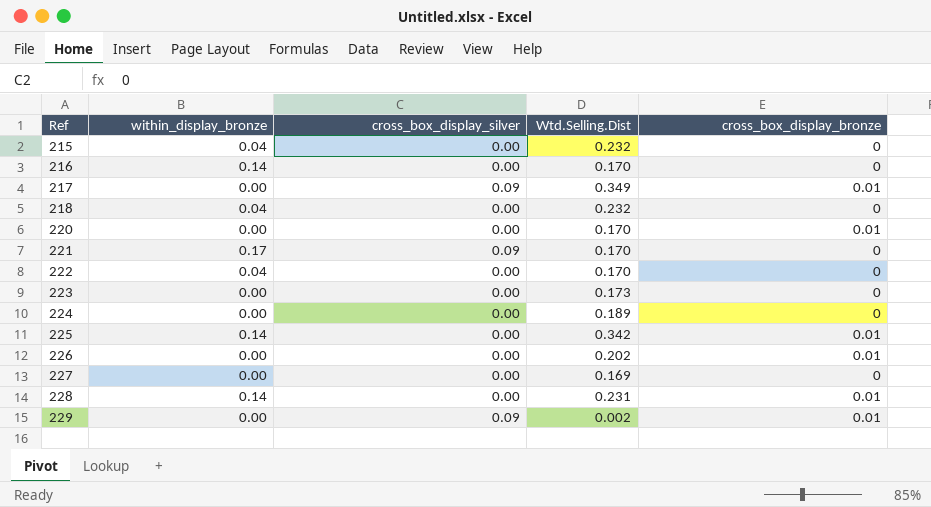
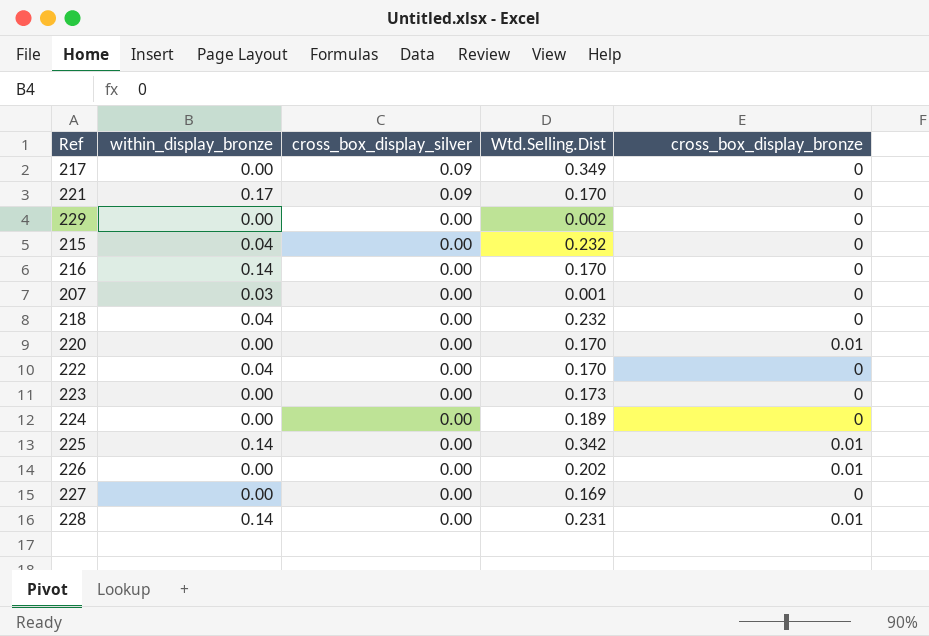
row order: Ref ascending -> cross_box_display_silver descending
217 | cross_box_display_bronze: 0.01 -> 0
229 | cross_box_display_silver: 0.09 -> 0.00
229 | cross_box_display_bronze: 0.01 -> 0
row 207: none -> 0.03 | 0.00 | 0.001 | 0

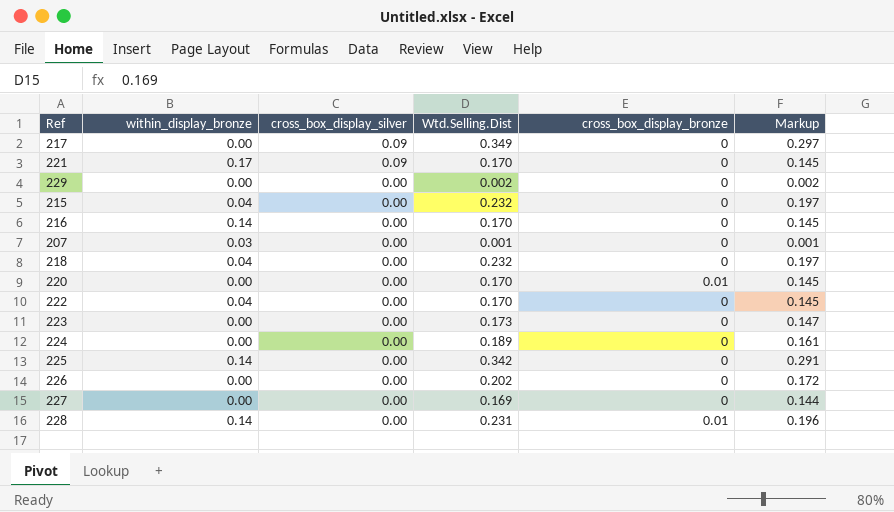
column Markup | formula: none -> [Wtd.Selling.Dist] * 0.85
225 | cross_box_display_bronze: 0.01 -> 0
226 | cross_box_display_bronze: 0.01 -> 0

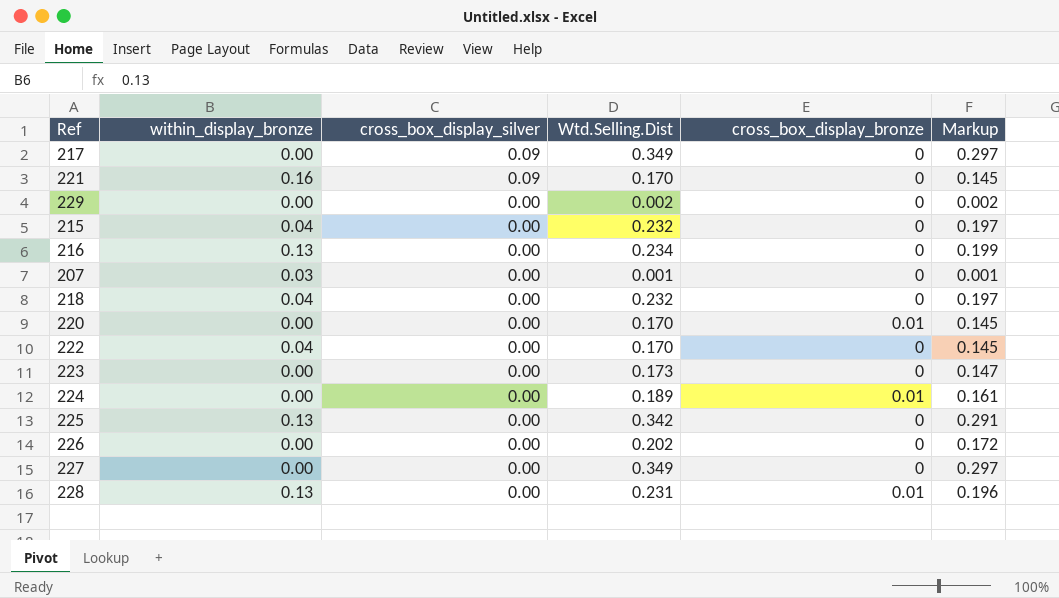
221 | within_display_bronze: 0.17 -> 0.16
216 | within_display_bronze: 0.14 -> 0.13
216 | Wtd.Selling.Dist: 0.170 -> 0.234
216 | Markup: 0.145 -> 0.199
224 | cross_box_display_bronze: 0 -> 0.01
225 | within_display_bronze: 0.14 -> 0.13
227 | Wtd.Selling.Dist: 0.169 -> 0.349
227 | Markup: 0.144 -> 0.297
228 | within_display_bronze: 0.14 -> 0.13

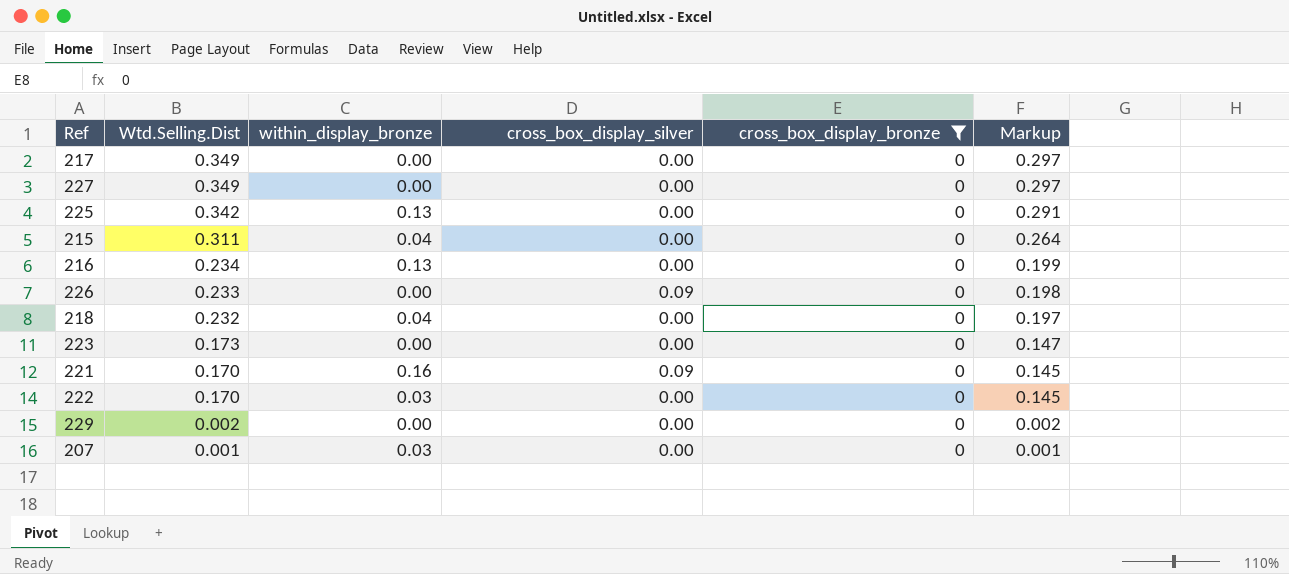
filter: none -> cross_box_display_bronze = 0
row order: cross_box_display_silver descending -> Wtd.Selling.Dist descending
column Wtd.Selling.Dist | position: 4 -> 2
217 | cross_box_display_silver: 0.09 -> 0.00
215 | Wtd.Selling.Dist: 0.232 -> 0.311
215 | Markup: 0.197 -> 0.264
226 | Wtd.Selling.Dist: 0.202 -> 0.233
226 | cross_box_display_silver: 0.00 -> 0.09
226 | Markup: 0.172 -> 0.198
222 | within_display_bronze: 0.04 -> 0.03

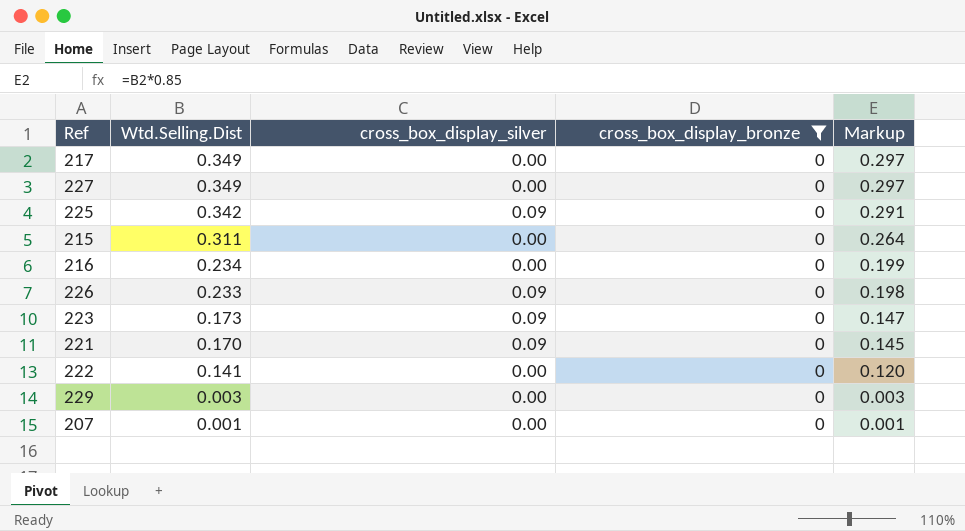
column within_display_bronze | position: 3 -> none
row 218: 0.232 | 0.04 | 0.00 | 0 | 0.197 -> none
225 | cross_box_display_silver: 0.00 -> 0.09
223 | cross_box_display_silver: 0.00 -> 0.09
222 | Wtd.Selling.Dist: 0.170 -> 0.141
222 | Markup: 0.145 -> 0.120
229 | Wtd.Selling.Dist: 0.002 -> 0.003
229 | Markup: 0.002 -> 0.003

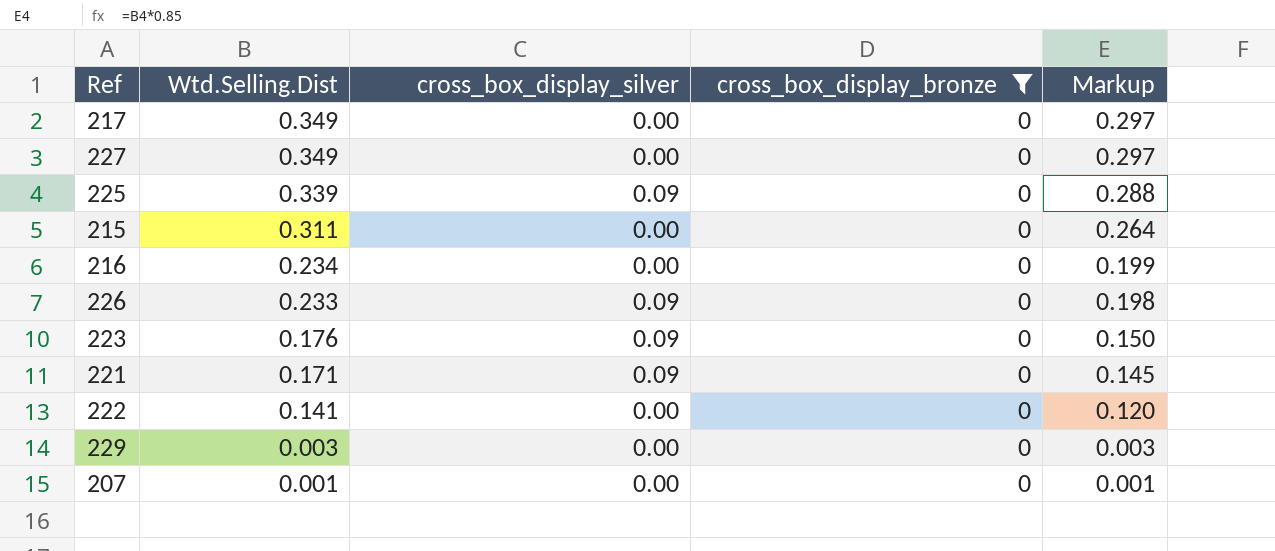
225 | Wtd.Selling.Dist: 0.342 -> 0.339
225 | Markup: 0.291 -> 0.288
223 | Wtd.Selling.Dist: 0.173 -> 0.176
223 | Markup: 0.147 -> 0.150
221 | Wtd.Selling.Dist: 0.170 -> 0.171

